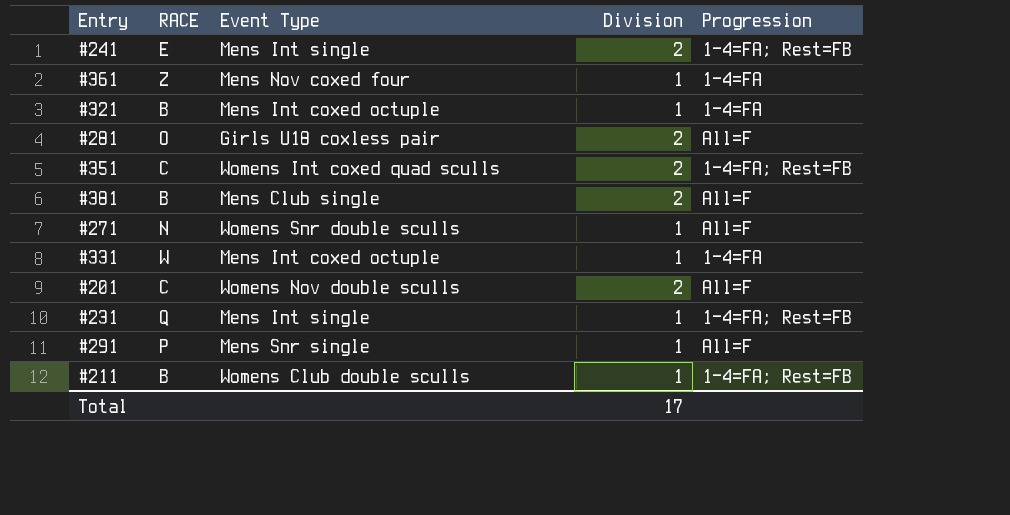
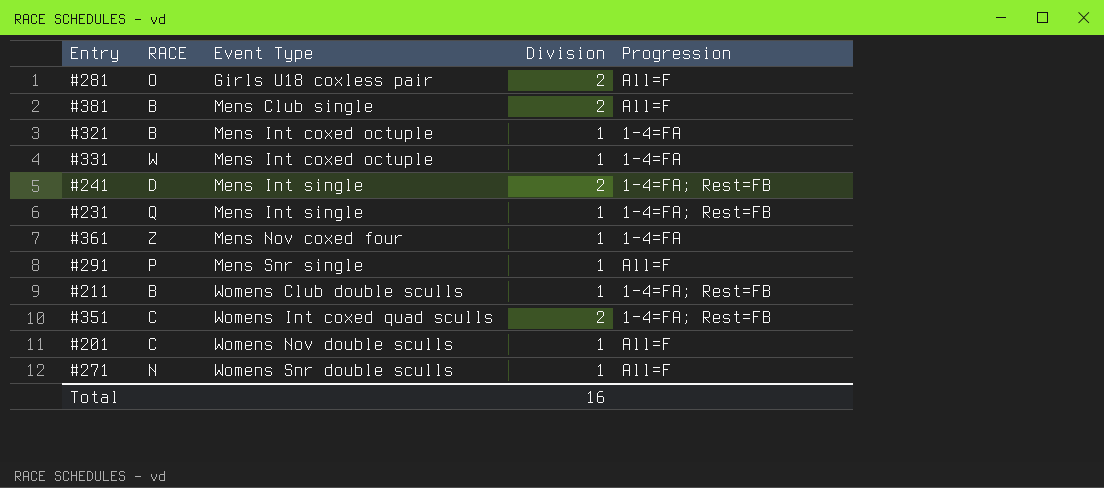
row order: none -> Event Type ascending
#241 | RACE: E -> D
#201 | Division: 2 -> 1
Total | Division: 17 -> 16

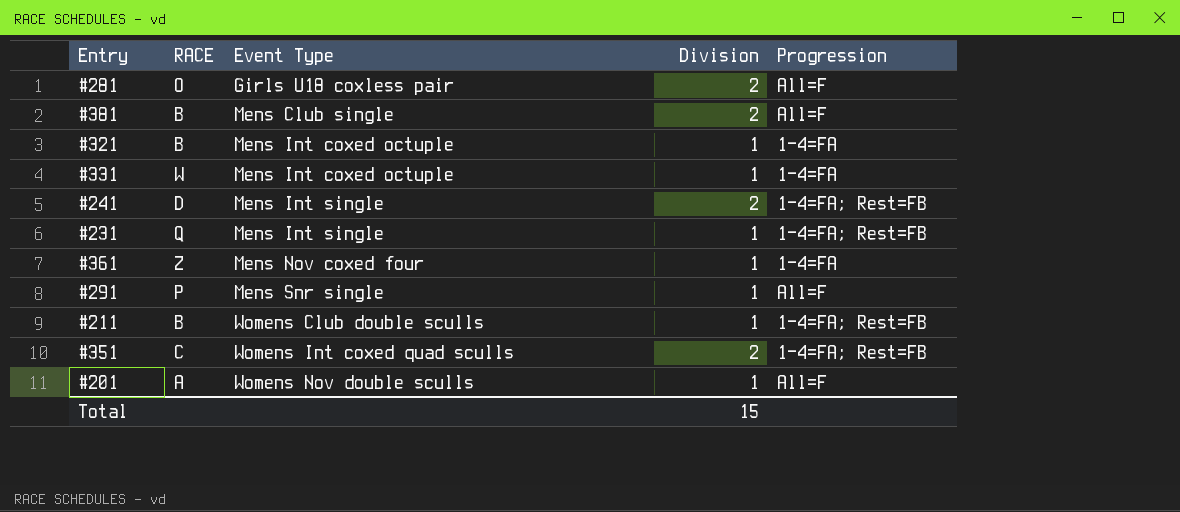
row #271: N | Womens Snr double sculls | 1 | All=F -> none
#201 | RACE: C -> A
Total | Division: 16 -> 15

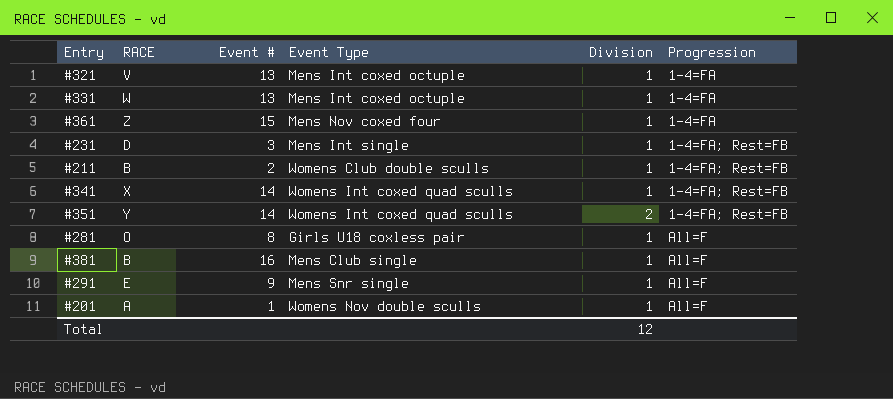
row order: Event Type ascending -> Progression ascending
column Event # | position: none -> 3
row #241: D | Mens Int single | 2 | 1-4=FA; Rest=FB -> none
#321 | RACE: B -> V
#231 | RACE: Q -> D
row #341: none -> X | 14 | Womens Int coxed quad sculls | 1 | 1-4=FA; Rest=FB
#351 | RACE: C -> Y
#281 | Division: 2 -> 1
#381 | Division: 2 -> 1
#291 | RACE: P -> E
Total | Division: 15 -> 12

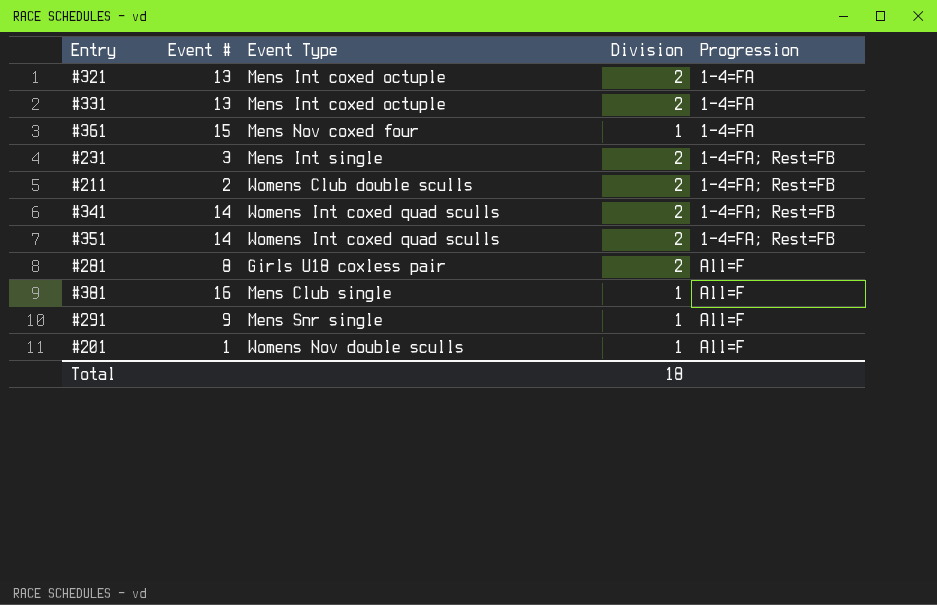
column RACE | position: 2 -> none
#321 | Division: 1 -> 2
#331 | Division: 1 -> 2
#231 | Division: 1 -> 2
#211 | Division: 1 -> 2
#341 | Division: 1 -> 2
#281 | Division: 1 -> 2
Total | Division: 12 -> 18

